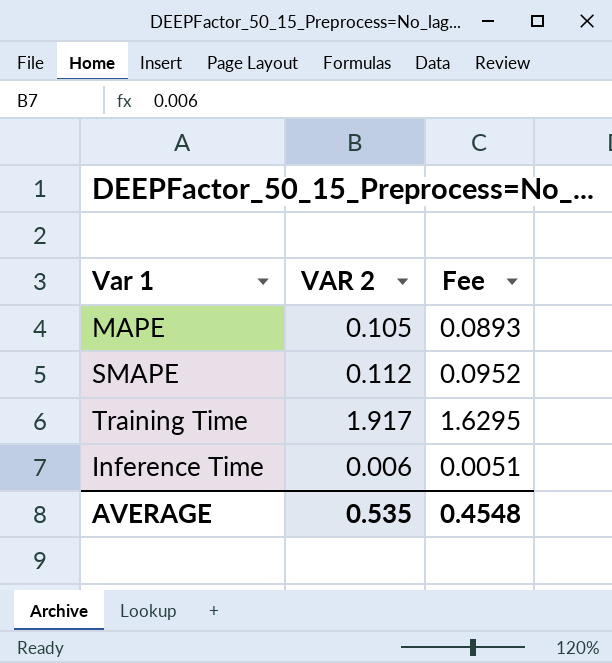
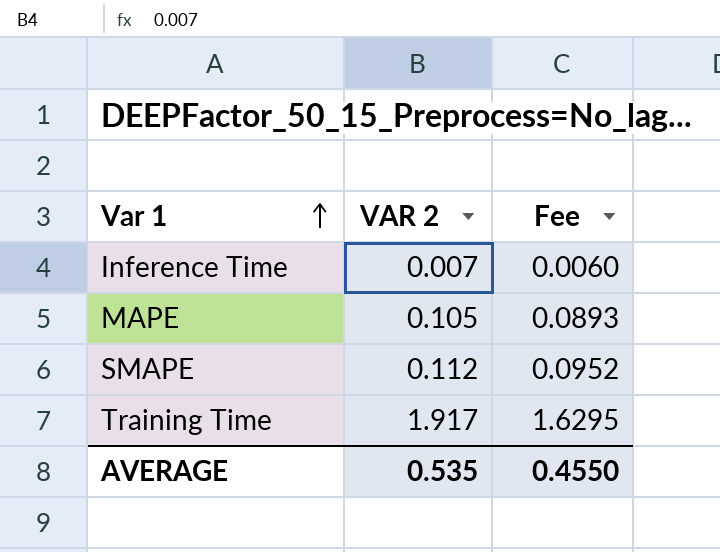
row order: none -> Var 1 ascending
Inference Time | VAR 2: 0.006 -> 0.007
Inference Time | Fee: 0.0051 -> 0.0060
AVERAGE | Fee: 0.4548 -> 0.4550

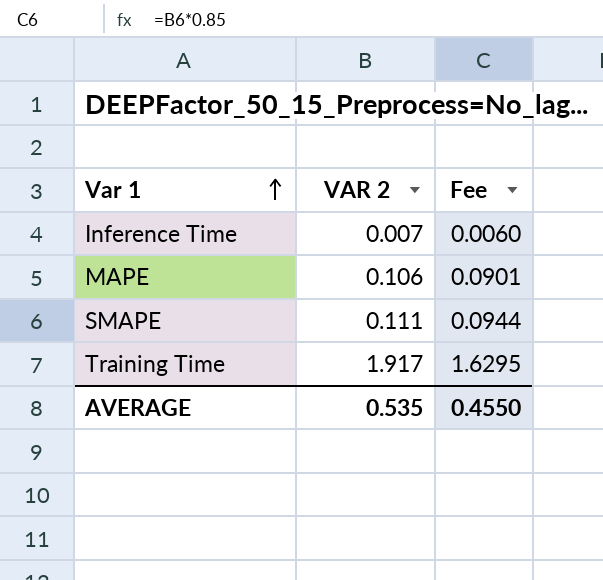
MAPE | VAR 2: 0.105 -> 0.106
MAPE | Fee: 0.0893 -> 0.0901
SMAPE | VAR 2: 0.112 -> 0.111
SMAPE | Fee: 0.0952 -> 0.0944

